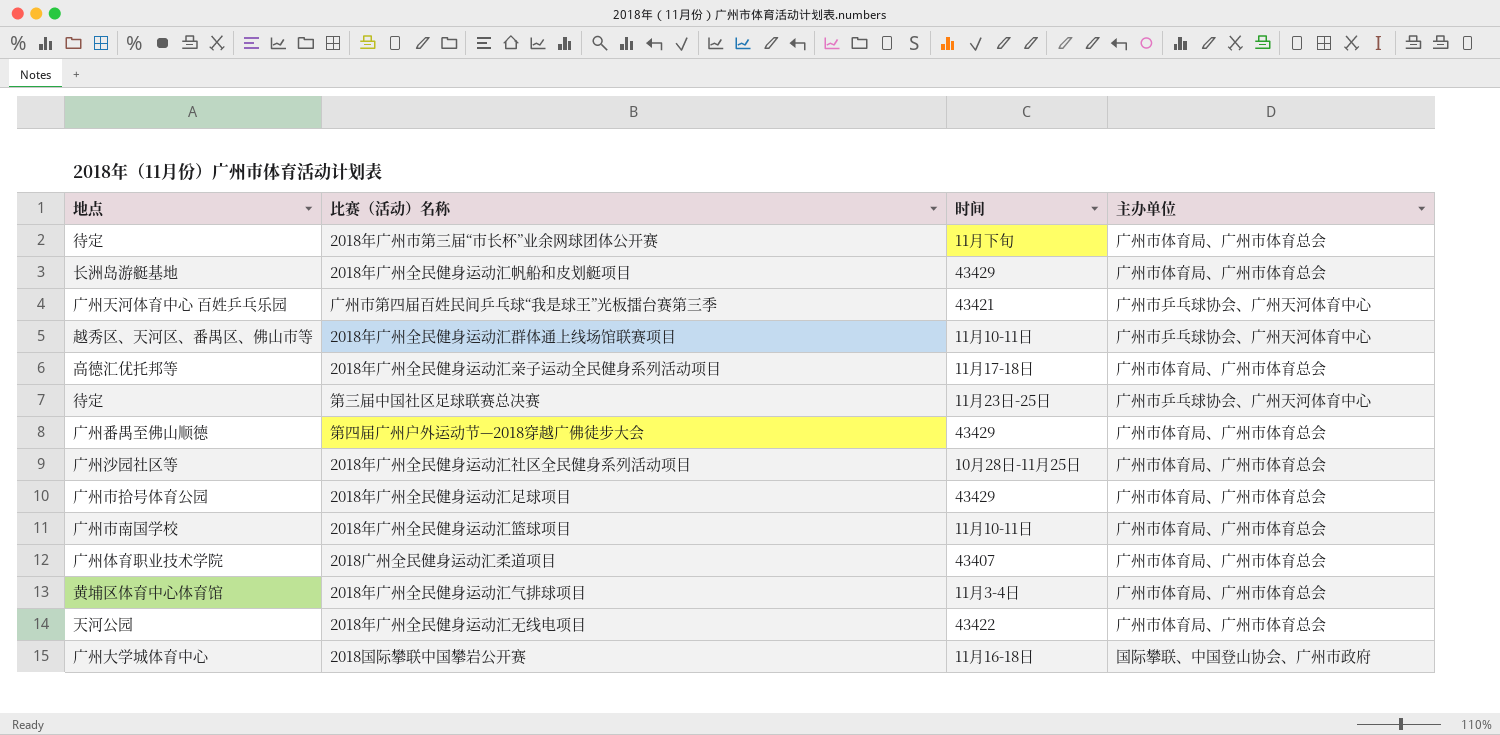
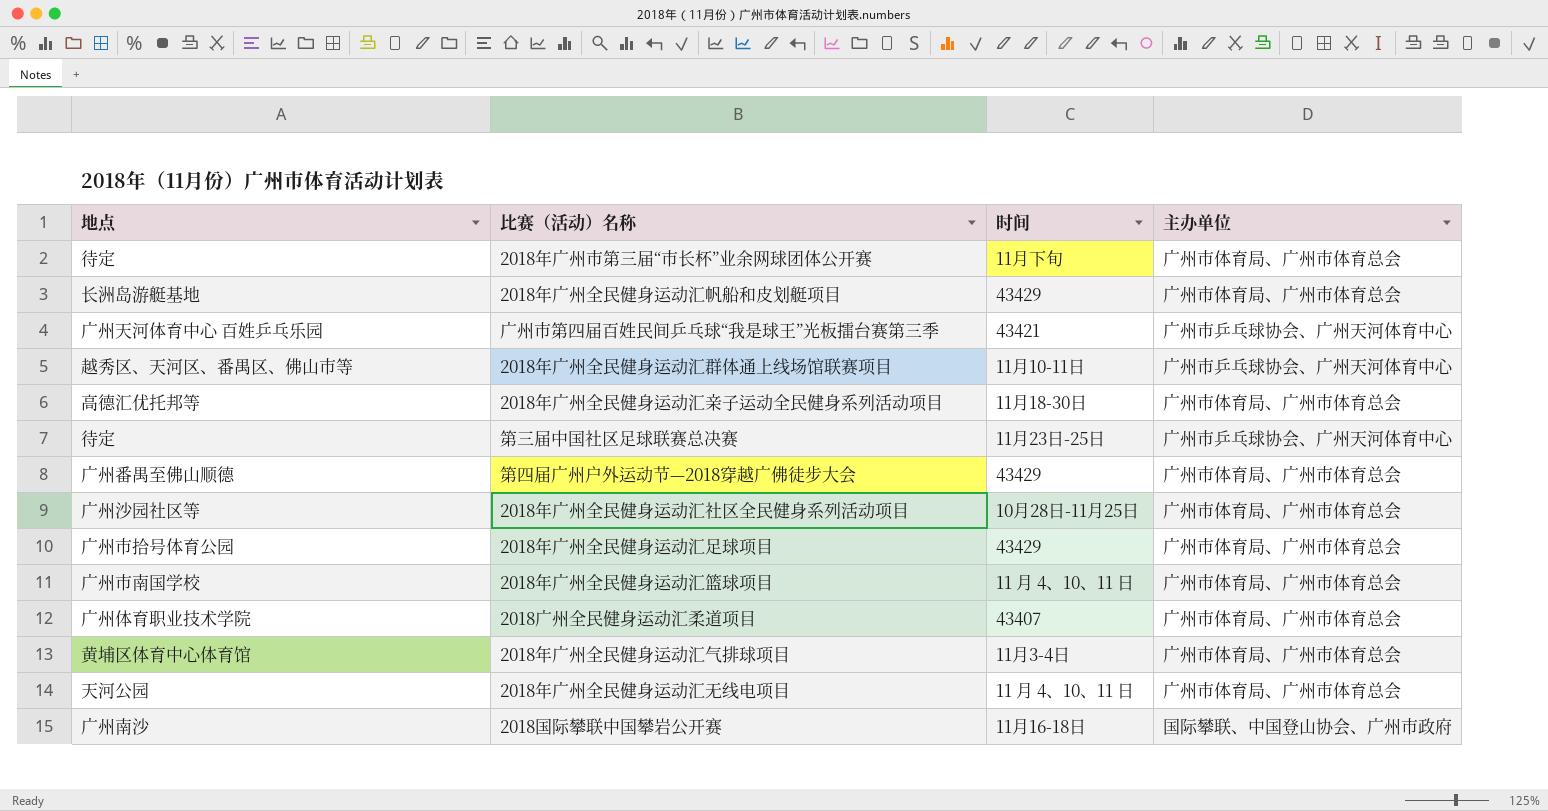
2018年广州全民健身运动汇亲子运动全民健身系列活动项目 | 时间: 11月17-18日 -> 11月18-30日
2018年广州全民健身运动汇篮球项目 | 时间: 11月10-11日 -> 11 月 4、10、11 日
2018年广州全民健身运动汇无线电项目 | 时间: 43422 -> 11 月 4、10、11 日
2018国际攀联中国攀岩公开赛 | 地点: 广州大学城体育中心 -> 广州南沙

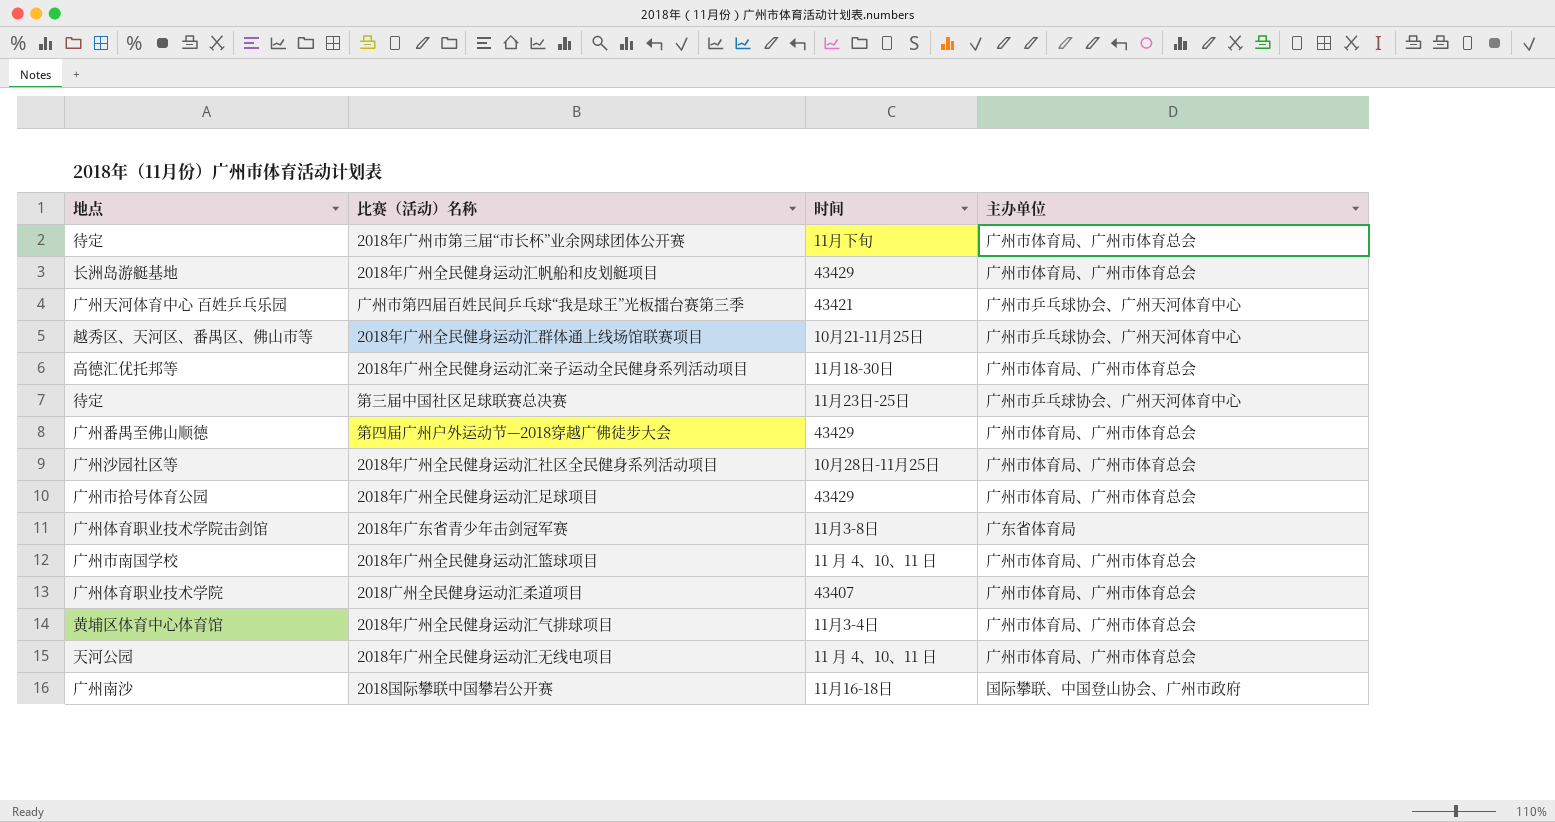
2018年广州全民健身运动汇群体通上线场馆联赛项目 | 时间: 11月10-11日 -> 10月21-11月25日
row 2018年广东省青少年击剑冠军赛: none -> 广州体育职业技术学院击剑馆 | 11月3-8日 | 广东省体育局

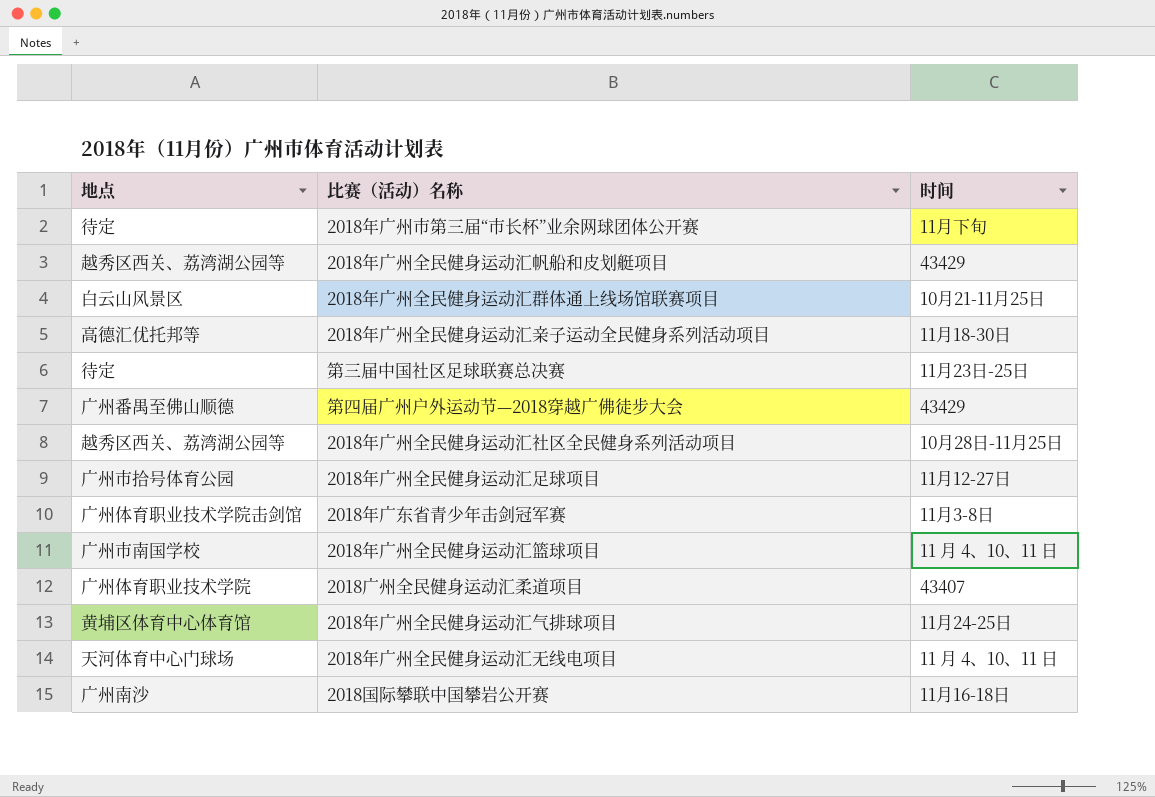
column 主办单位 | position: 4 -> none
row 广州市第四届百姓民间乒乓球“我是球王”光板擂台赛第三季: 广州天河体育中心 百姓乒乓乐园 | 43421 | 广州市乒乓球协会、广州天河体育中心 -> none
2018年广州全民健身运动汇帆船和皮划艇项目 | 地点: 长洲岛游艇基地 -> 越秀区西关、荔湾湖公园等
2018年广州全民健身运动汇群体通上线场馆联赛项目 | 地点: 越秀区、天河区、番禺区、佛山市等 -> 白云山风景区
2018年广州全民健身运动汇社区全民健身系列活动项目 | 地点: 广州沙园社区等 -> 越秀区西关、荔湾湖公园等
2018年广州全民健身运动汇足球项目 | 时间: 43429 -> 11月12-27日
2018年广州全民健身运动汇气排球项目 | 时间: 11月3-4日 -> 11月24-25日
2018年广州全民健身运动汇无线电项目 | 地点: 天河公园 -> 天河体育中心门球场

